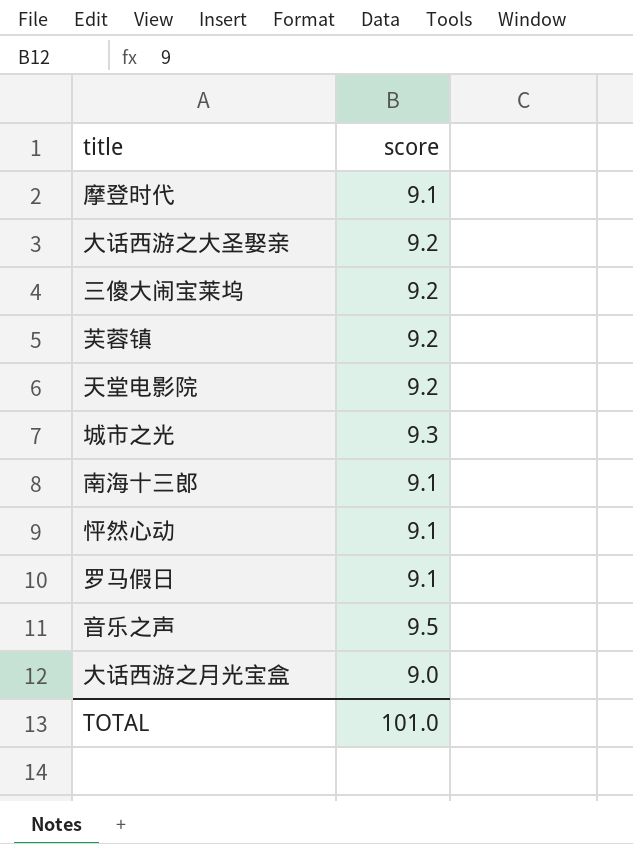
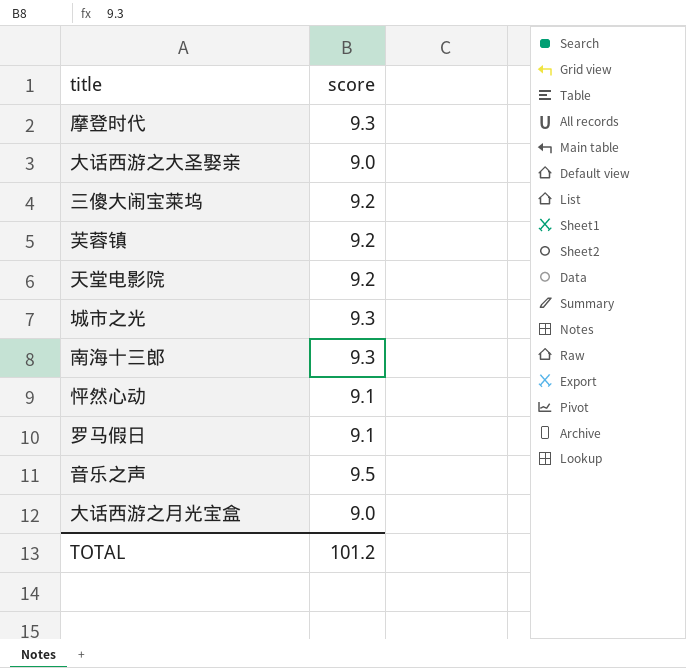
摩登时代 | score: 9.1 -> 9.3
大话西游之大圣娶亲 | score: 9.2 -> 9.0
南海十三郎 | score: 9.1 -> 9.3
TOTAL | score: 101.0 -> 101.2

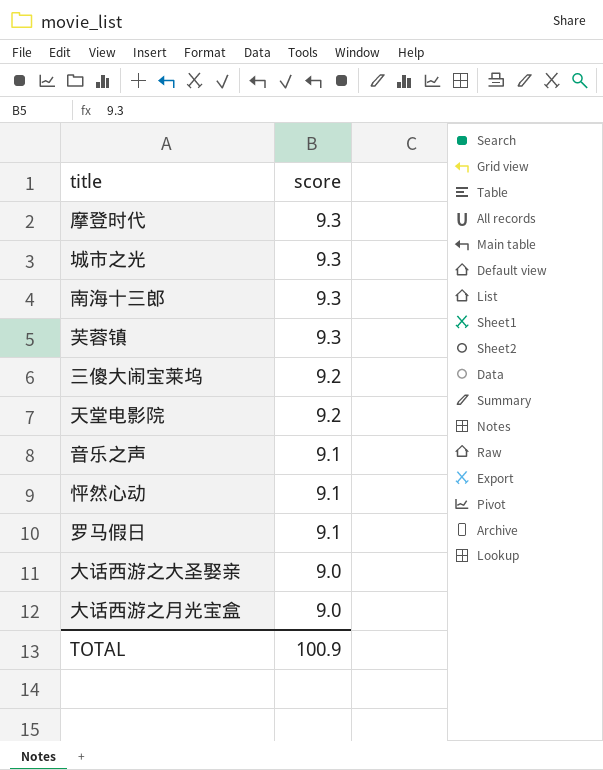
row order: none -> score descending
芙蓉镇 | score: 9.2 -> 9.3
音乐之声 | score: 9.5 -> 9.1
TOTAL | score: 101.2 -> 100.9

